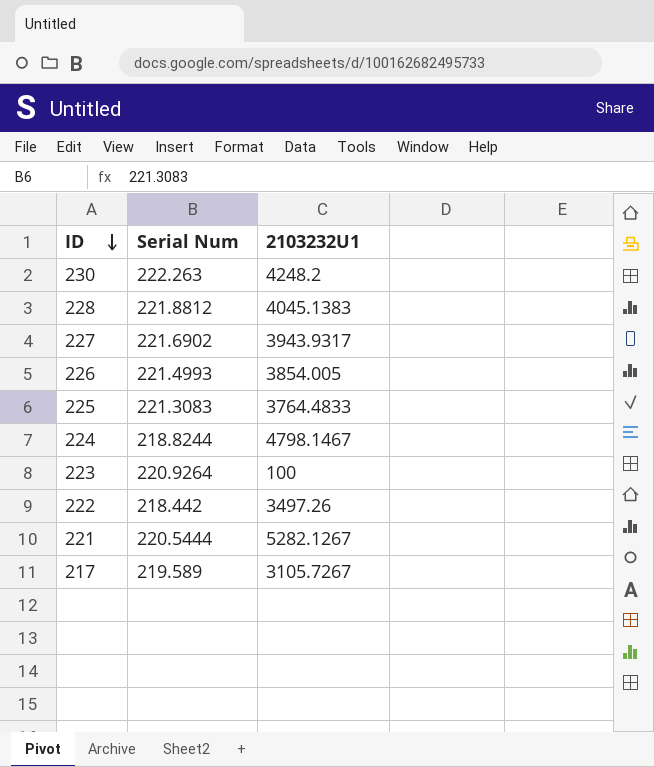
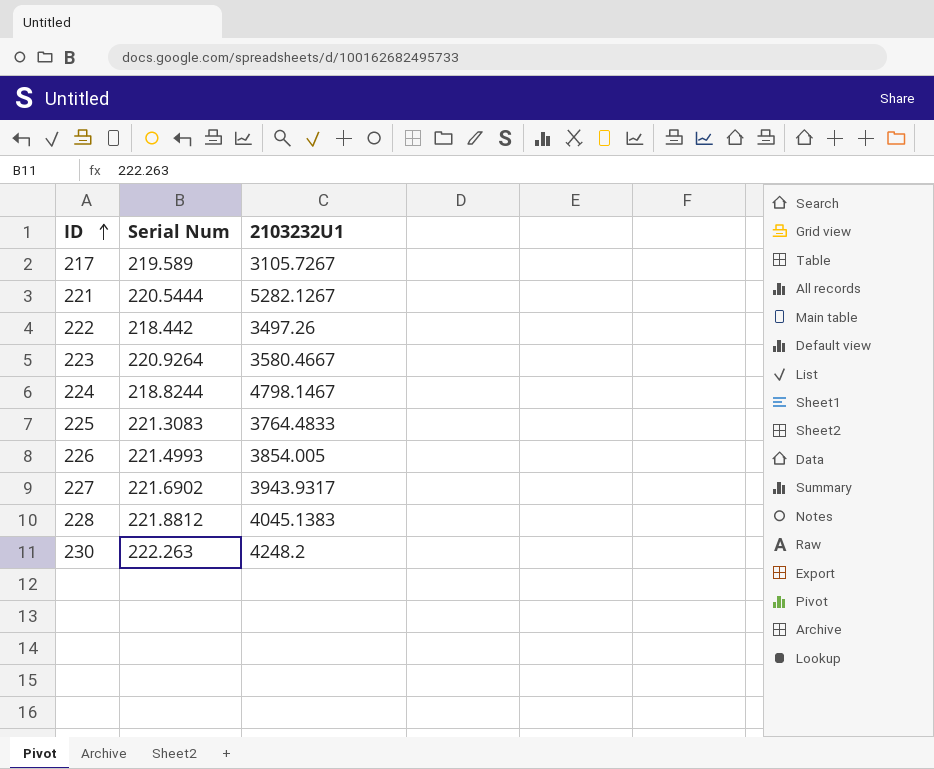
row order: ID descending -> ID ascending
223 | 2103232U1: 100 -> 3580.4667

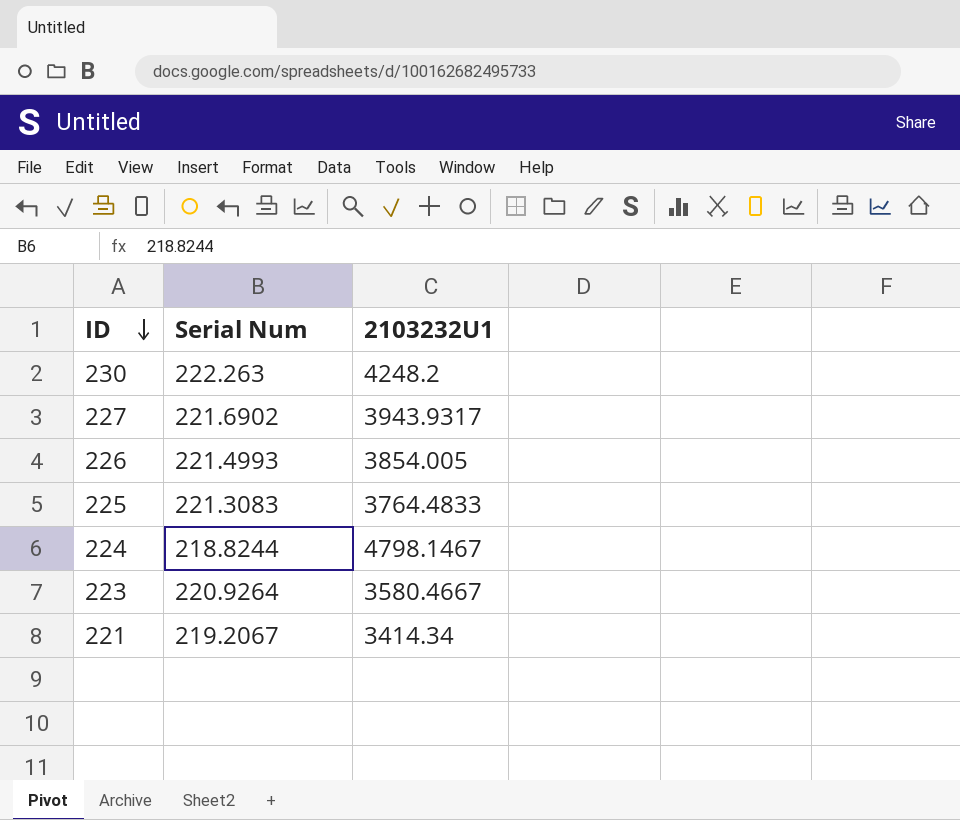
row order: ID ascending -> ID descending
row 217: 219.589 | 3105.7267 -> none
row 222: 218.442 | 3497.26 -> none
row 228: 221.8812 | 4045.1383 -> none
221 | Serial Num: 220.5444 -> 219.2067
221 | 2103232U1: 5282.1267 -> 3414.34

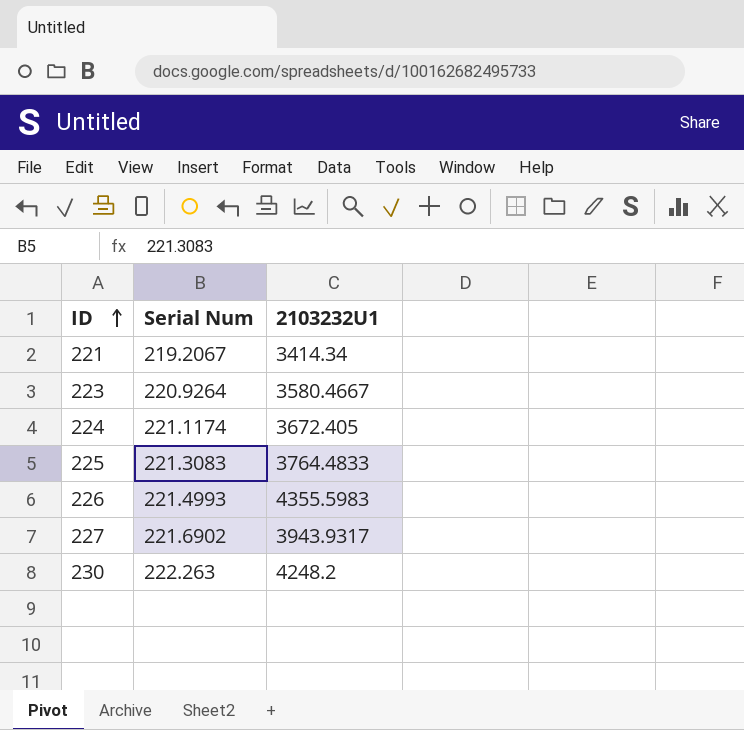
row order: ID descending -> ID ascending
224 | Serial Num: 218.8244 -> 221.1174
224 | 2103232U1: 4798.1467 -> 3672.405
226 | 2103232U1: 3854.005 -> 4355.5983

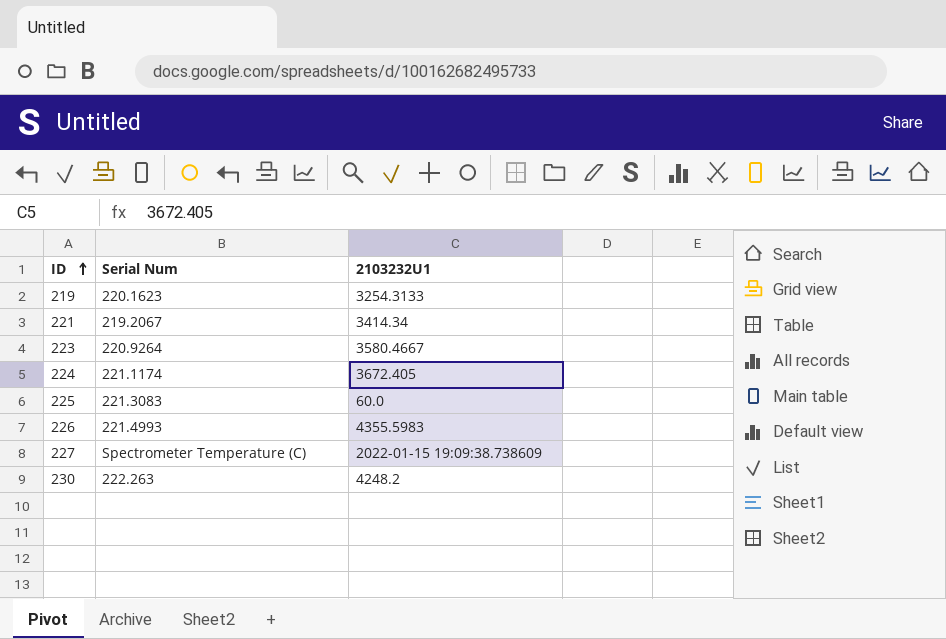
row 219: none -> 220.1623 | 3254.3133
225 | 2103232U1: 3764.4833 -> 60.0
227 | Serial Num: 221.6902 -> Spectrometer Temperature (C)
227 | 2103232U1: 3943.9317 -> 2022-01-15 19:09:38.738609

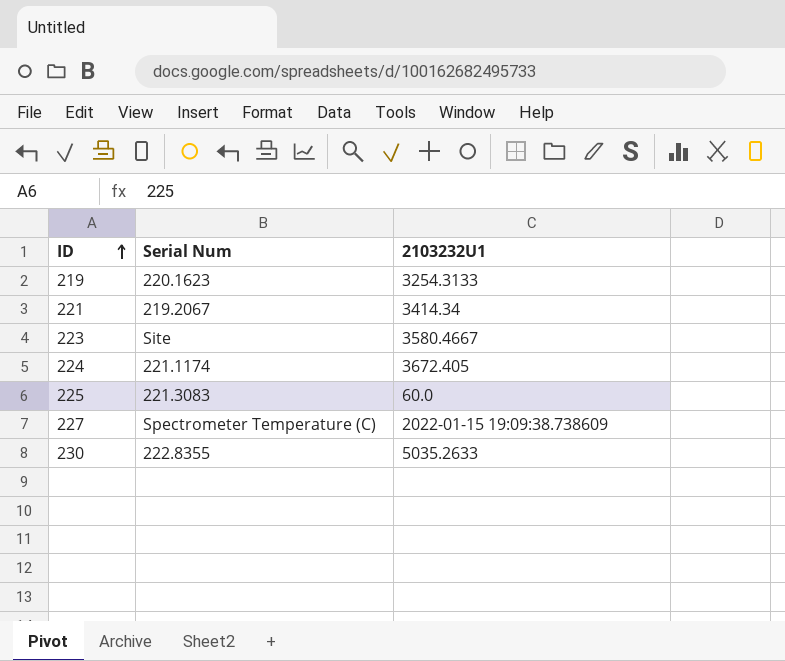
row 226: 221.4993 | 4355.5983 -> none
223 | Serial Num: 220.9264 -> Site
230 | Serial Num: 222.263 -> 222.8355
230 | 2103232U1: 4248.2 -> 5035.2633

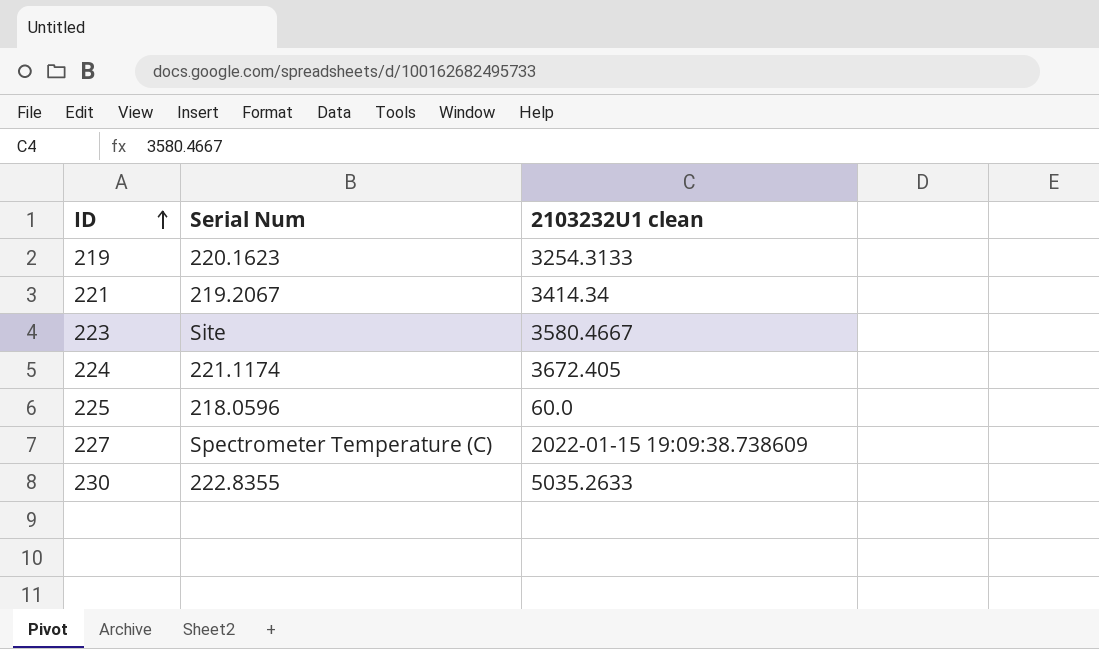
column name: 2103232U1 -> 2103232U1 clean
225 | Serial Num: 221.3083 -> 218.0596

